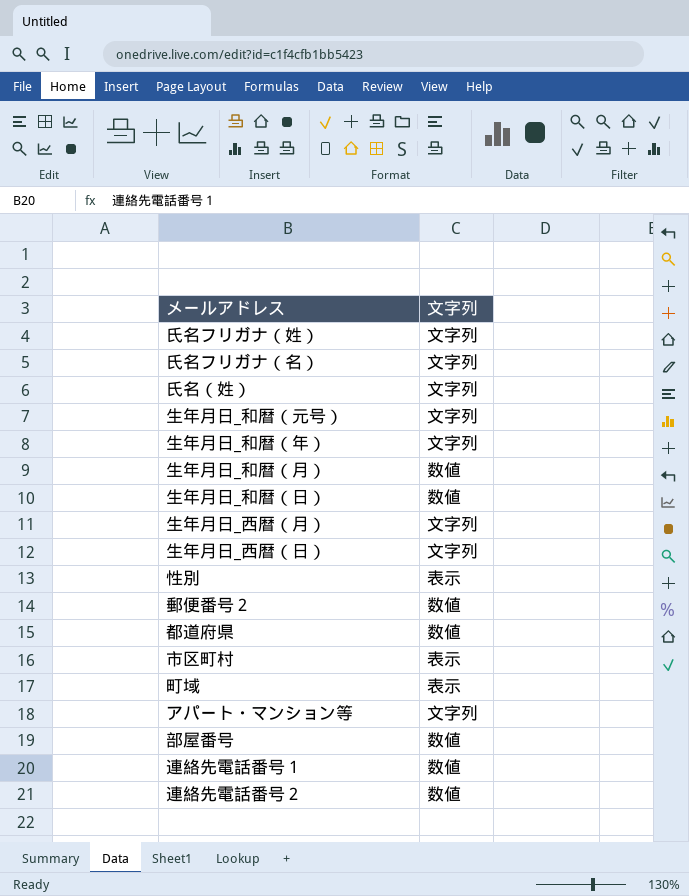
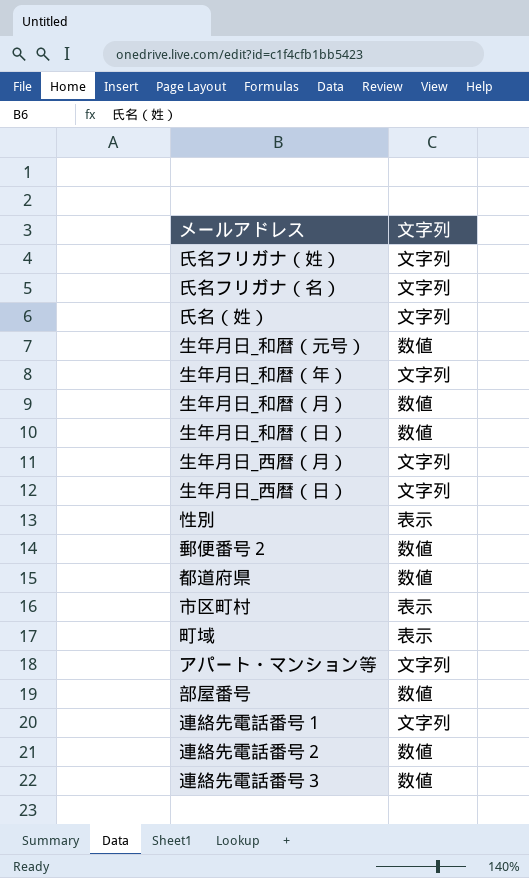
生年月日_和暦（元号） | 文字列: 文字列 -> 数値
連絡先電話番号１ | 文字列: 数値 -> 文字列
row 連絡先電話番号３: none -> 数値

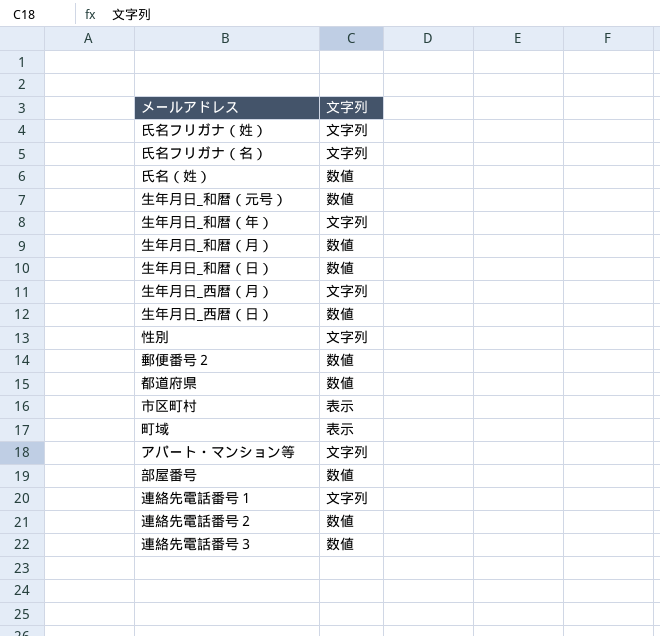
氏名（姓） | 文字列: 文字列 -> 数値
生年月日_西暦（日） | 文字列: 文字列 -> 数値
性別 | 文字列: 表示 -> 文字列

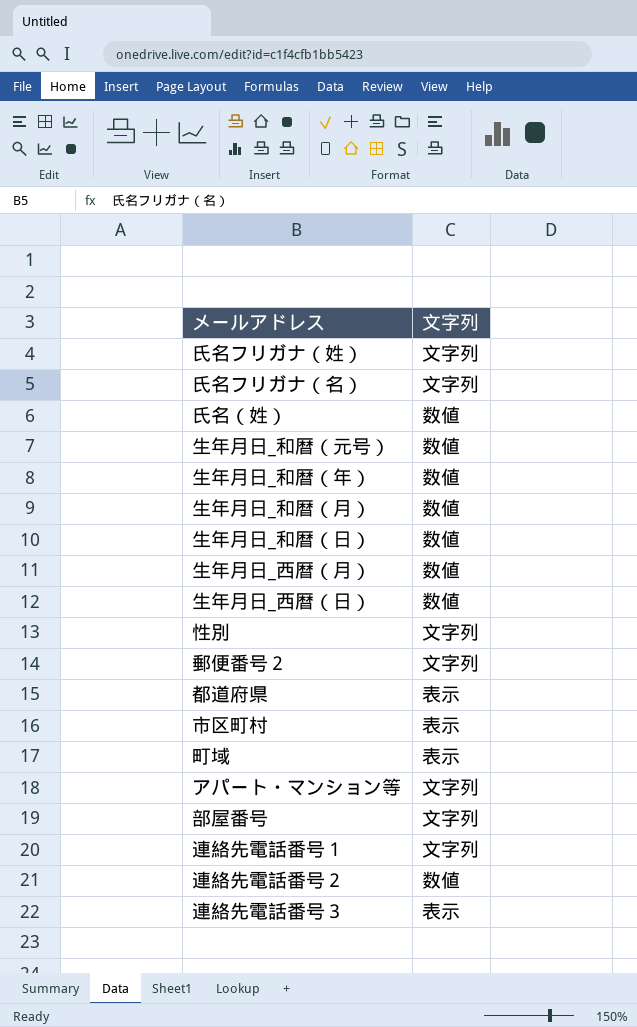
生年月日_和暦（年） | 文字列: 文字列 -> 数値
生年月日_西暦（月） | 文字列: 文字列 -> 数値
郵便番号２ | 文字列: 数値 -> 文字列
都道府県 | 文字列: 数値 -> 表示
部屋番号 | 文字列: 数値 -> 文字列
連絡先電話番号３ | 文字列: 数値 -> 表示

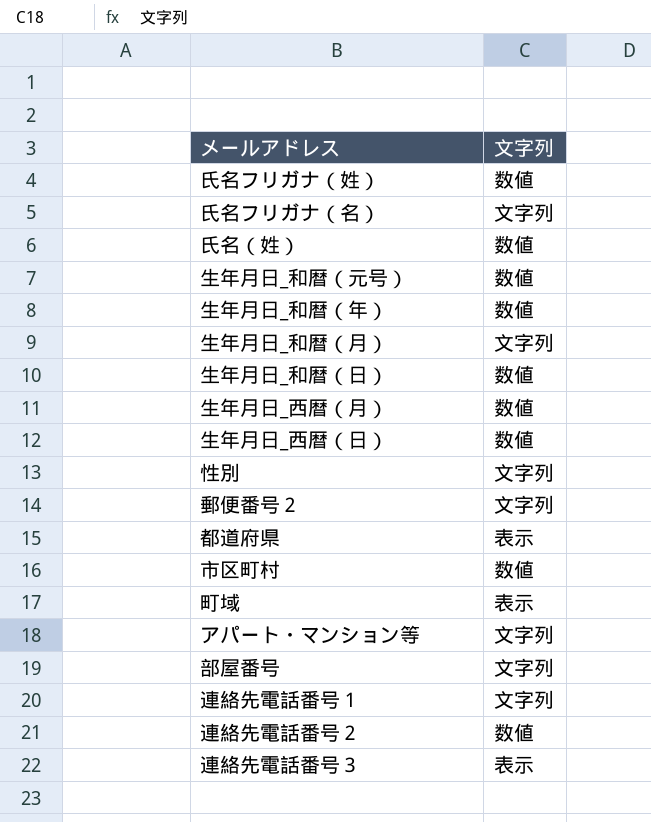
氏名フリガナ（姓） | 文字列: 文字列 -> 数値
生年月日_和暦（月） | 文字列: 数値 -> 文字列
市区町村 | 文字列: 表示 -> 数値

